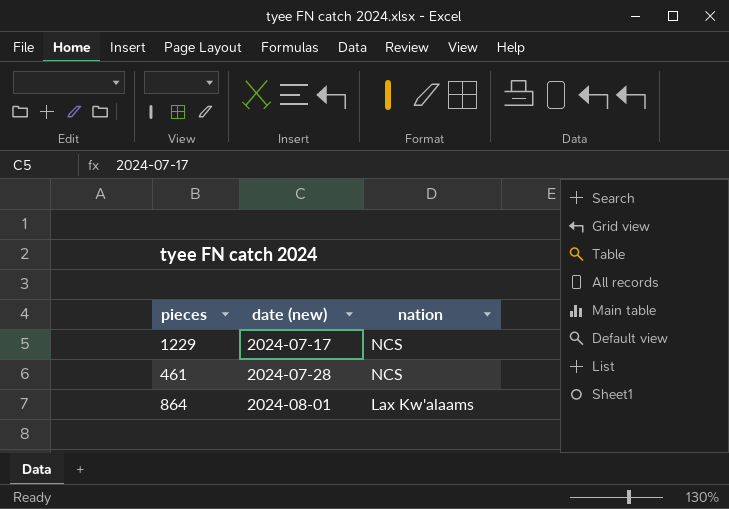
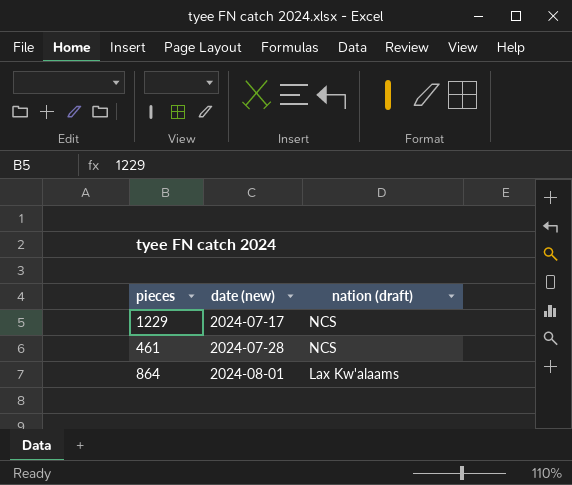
column name: nation -> nation (draft)

